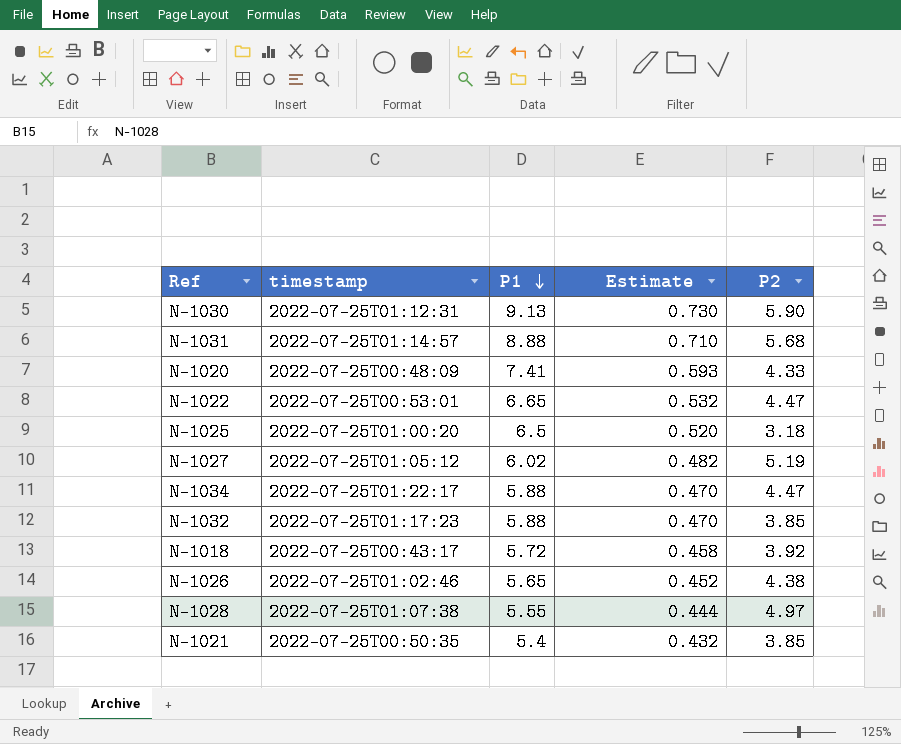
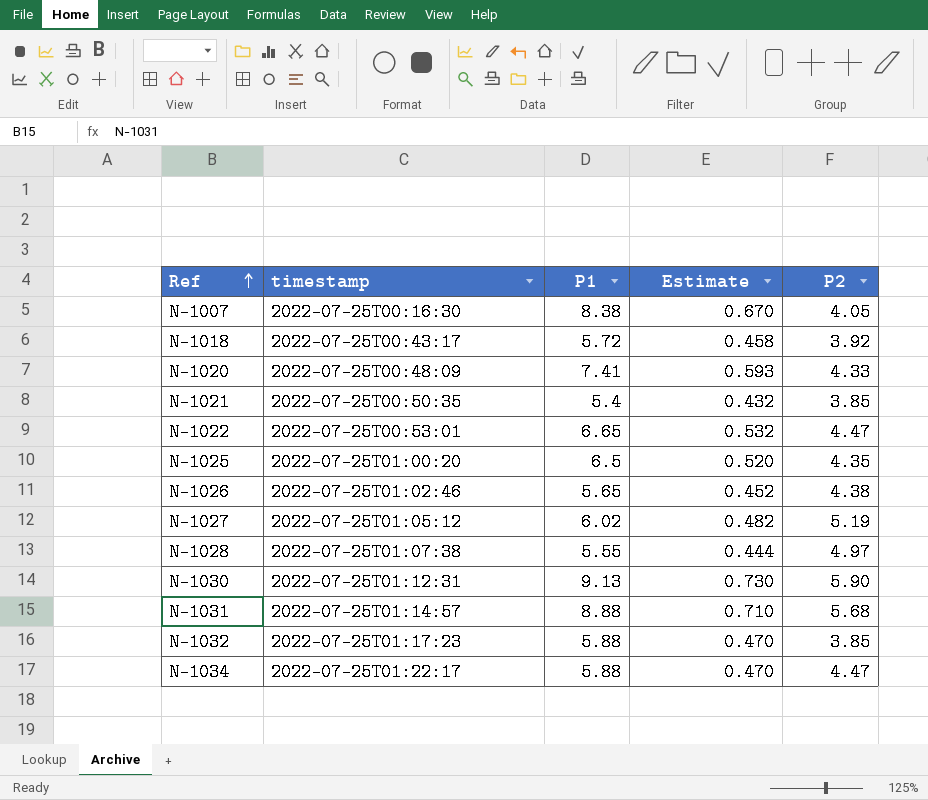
row order: P1 descending -> Ref ascending
row N-1007: none -> 2022-07-25T00:16:30 | 8.38 | 0.670 | 4.05
N-1025 | P2: 3.18 -> 4.35

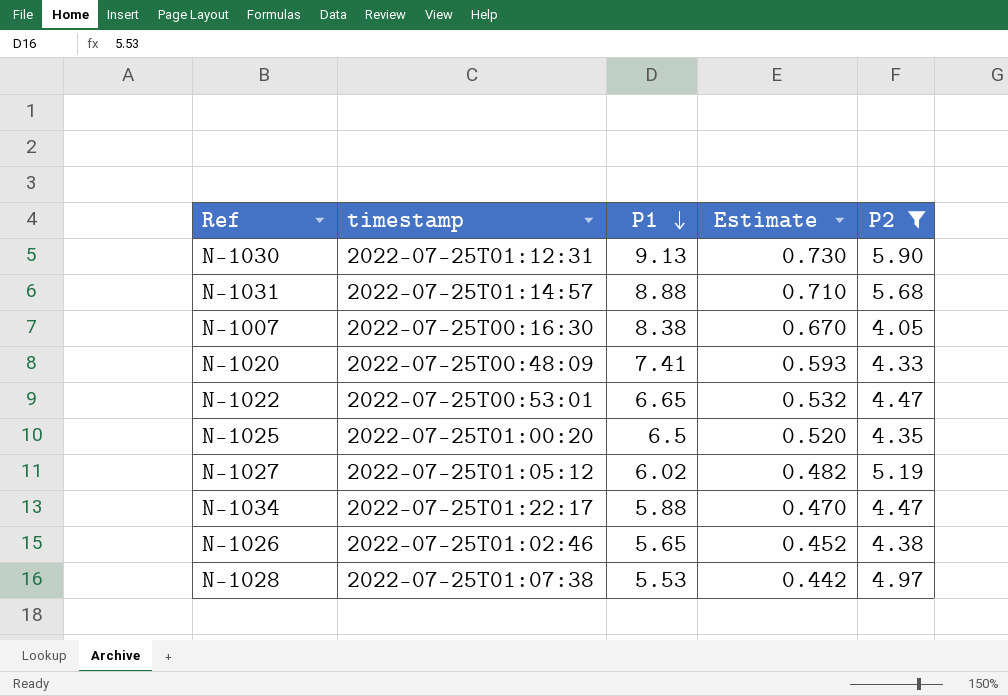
filter: none -> P2 >= 4.05
row order: Ref ascending -> P1 descending
N-1028 | P1: 5.55 -> 5.53
N-1028 | Estimate: 0.444 -> 0.442

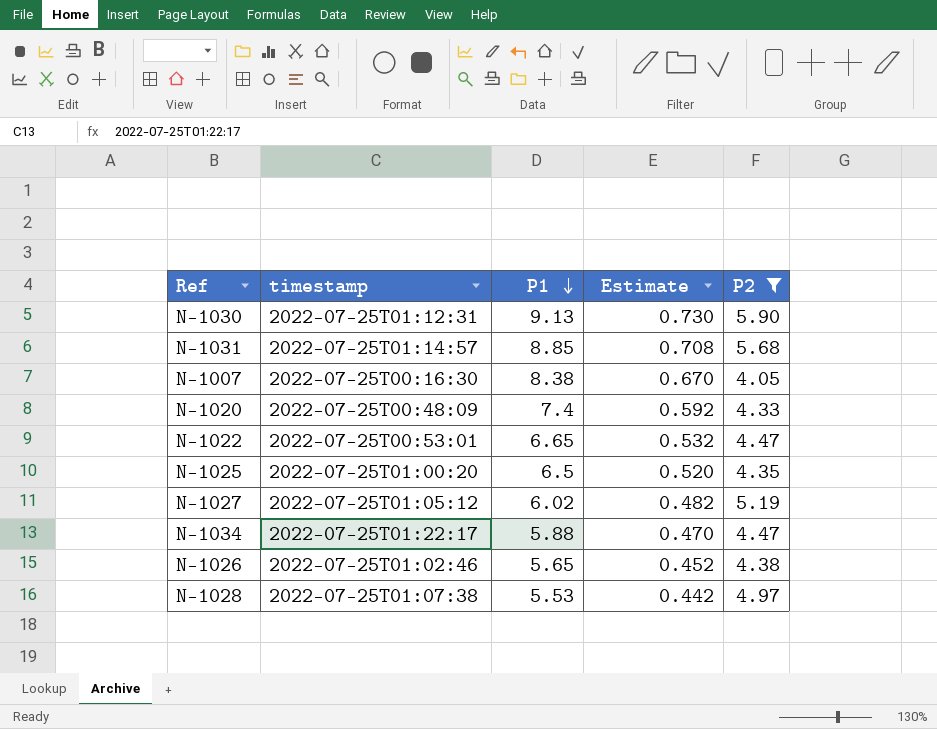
N-1031 | P1: 8.88 -> 8.85
N-1031 | Estimate: 0.710 -> 0.708
N-1020 | P1: 7.41 -> 7.4
N-1020 | Estimate: 0.593 -> 0.592

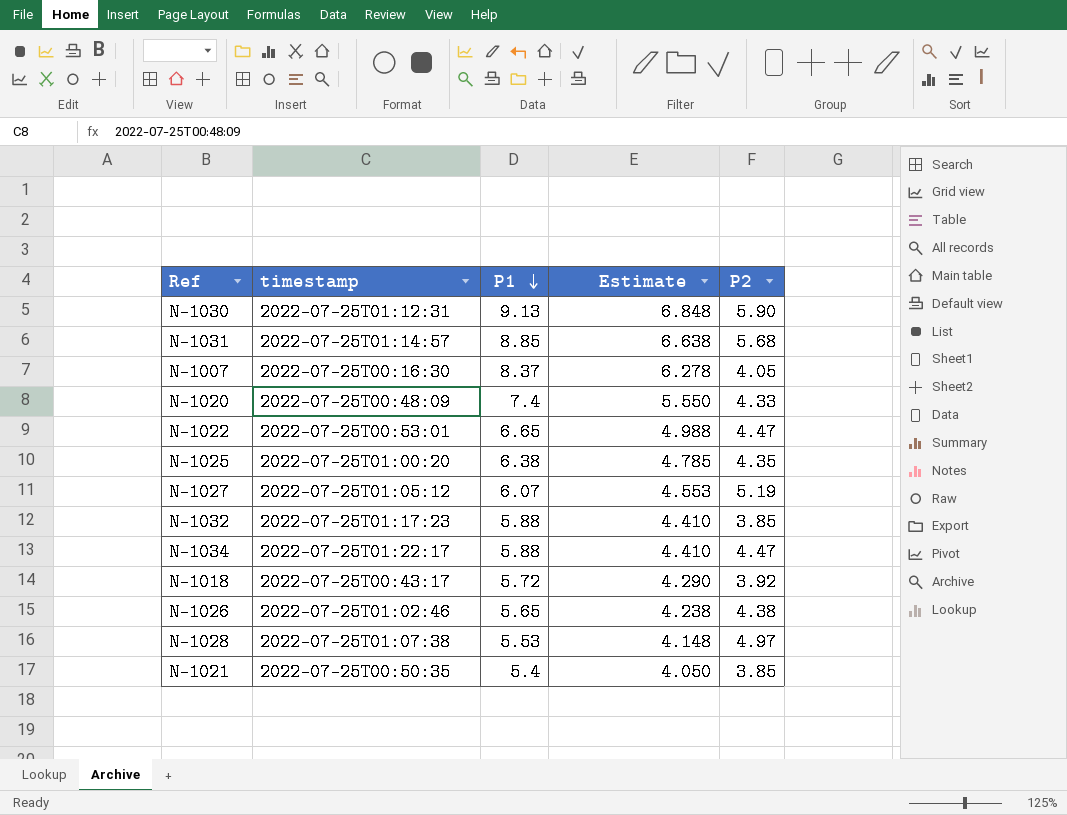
filter: P2 >= 4.05 -> none
column Estimate | formula: [P1] * 0.08 -> [P1] * 0.75
N-1007 | P1: 8.38 -> 8.37
N-1025 | P1: 6.5 -> 6.38
N-1027 | P1: 6.02 -> 6.07

